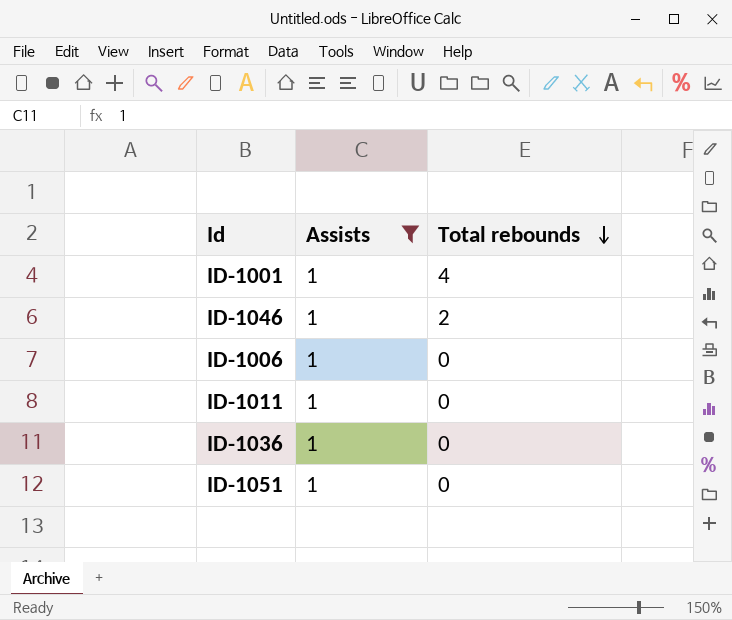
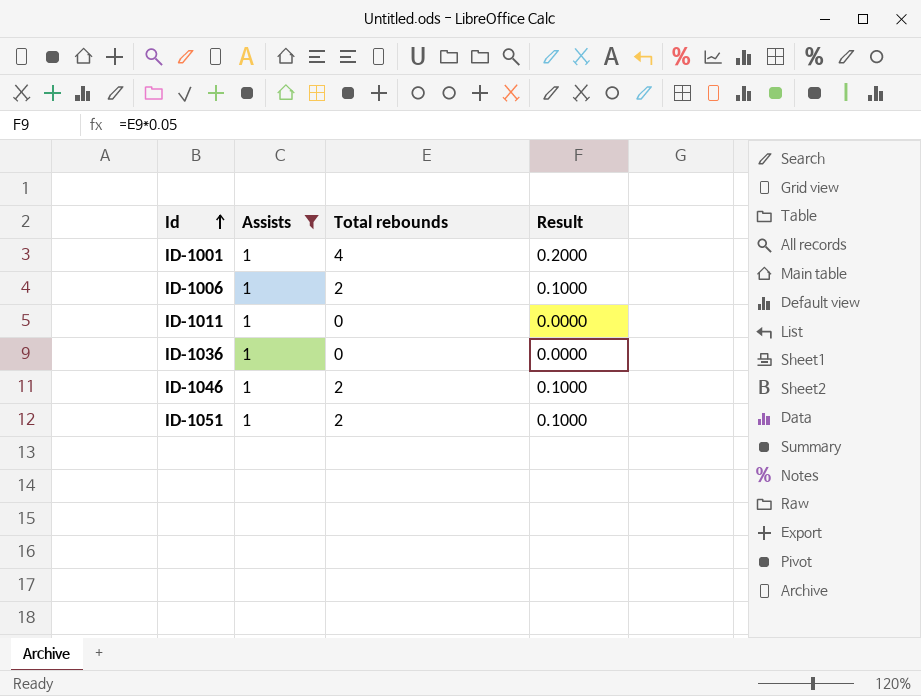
row order: Total rebounds descending -> Id ascending
column Result | formula: none -> [Total rebounds] * 0.05
ID-1006 | Total rebounds: 0 -> 2
ID-1051 | Total rebounds: 0 -> 2

